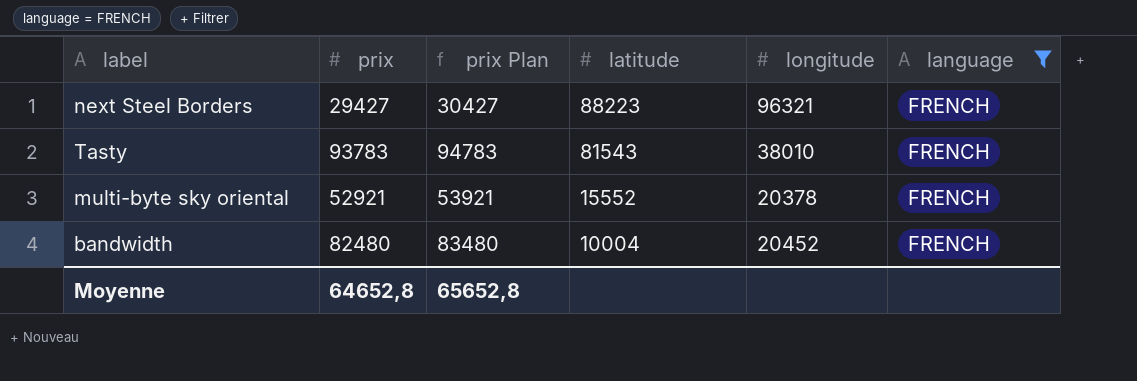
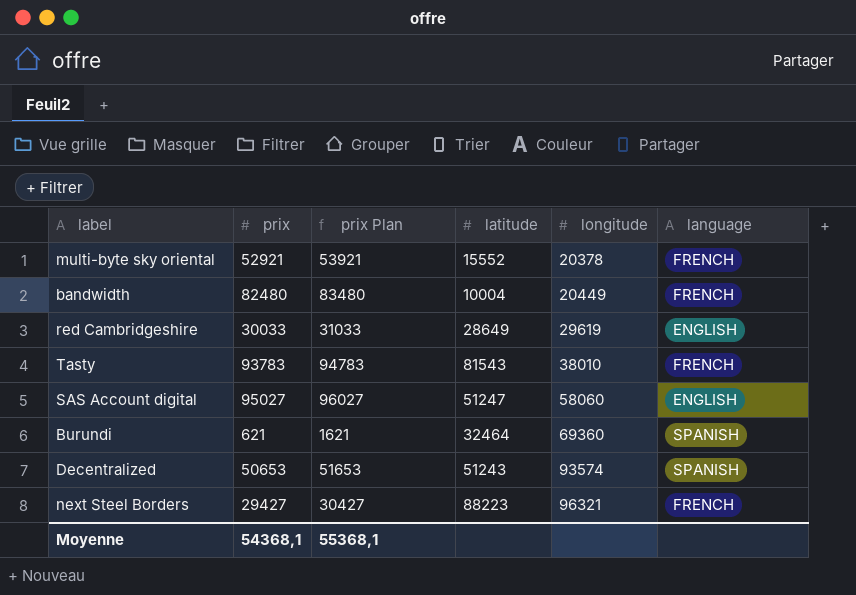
filter: language = FRENCH -> none
row order: latitude descending -> longitude ascending
bandwidth | longitude: 20452 -> 20449
Moyenne | prix: 64652,8 -> 54368,1
Moyenne | prix Plan: 65652,8 -> 55368,1

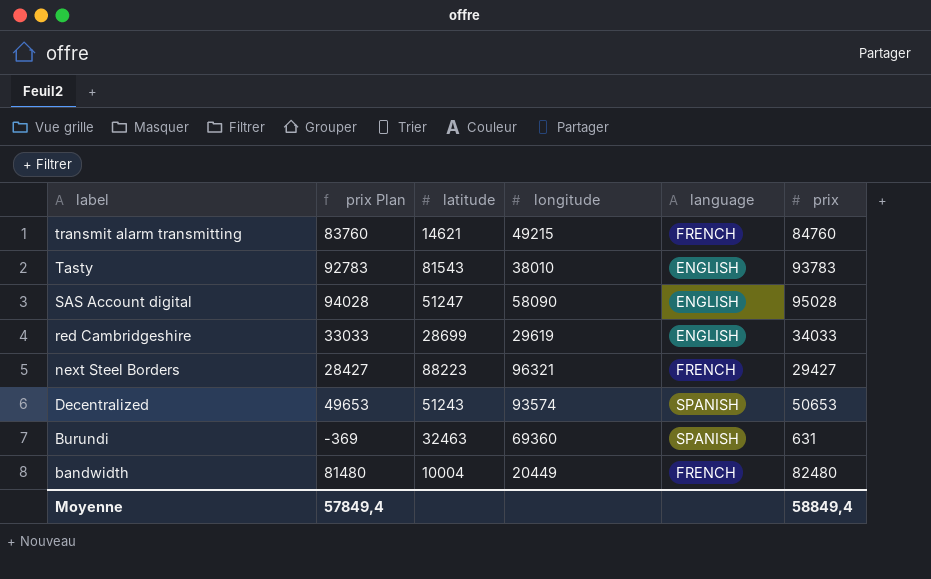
row order: longitude ascending -> label descending
column prix Plan | formula: [prix] + 1000 -> [prix] - 1000
column prix | position: 2 -> 6
row multi-byte sky oriental: 52921 | 53921 | 15552 | 20378 | FRENCH -> none
row transmit alarm transmitting: none -> 83760 | 14621 | 49215 | FRENCH | 84760
Tasty | language: FRENCH -> ENGLISH
SAS Account digital | longitude: 58060 -> 58090
SAS Account digital | prix: 95027 -> 95028
red Cambridgeshire | latitude: 28649 -> 28699
red Cambridgeshire | prix: 30033 -> 34033
Burundi | latitude: 32464 -> 32463
Burundi | prix: 621 -> 631
Moyenne | prix Plan: 55368,1 -> 57849,4
Moyenne | prix: 54368,1 -> 58849,4

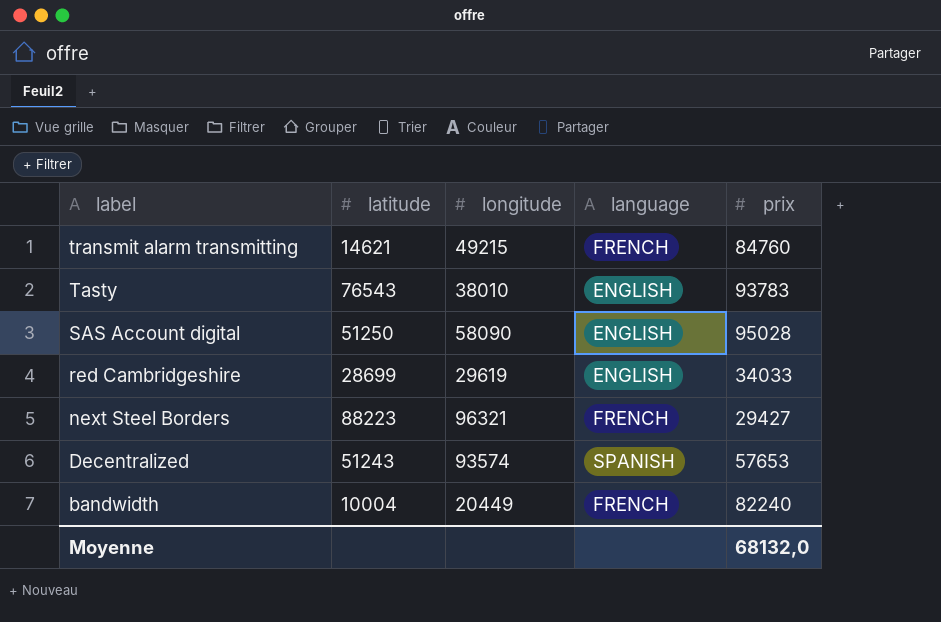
column prix Plan | formula: [prix] - 1000 -> none
row Burundi: -369 | 32463 | 69360 | SPANISH | 631 -> none
Tasty | latitude: 81543 -> 76543
SAS Account digital | latitude: 51247 -> 51250
Decentralized | prix: 50653 -> 57653
bandwidth | prix: 82480 -> 82240
Moyenne | prix: 58849,4 -> 68132,0

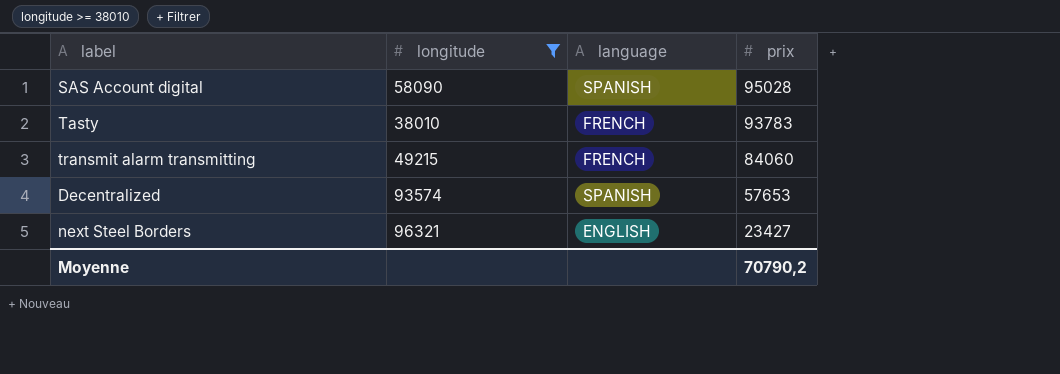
filter: none -> longitude >= 38010
row order: label descending -> prix descending
column latitude | position: 2 -> none
SAS Account digital | language: ENGLISH -> SPANISH
Tasty | language: ENGLISH -> FRENCH
transmit alarm transmitting | prix: 84760 -> 84060
next Steel Borders | language: FRENCH -> ENGLISH
next Steel Borders | prix: 29427 -> 23427
Moyenne | prix: 68132,0 -> 70790,2

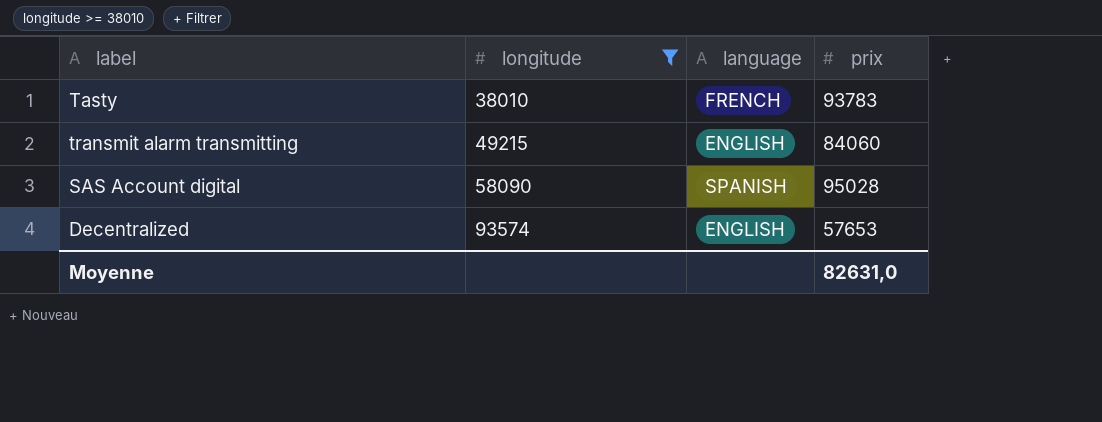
row order: prix descending -> longitude ascending
row next Steel Borders: 96321 | ENGLISH | 23427 -> none
transmit alarm transmitting | language: FRENCH -> ENGLISH
Decentralized | language: SPANISH -> ENGLISH
Moyenne | prix: 70790,2 -> 82631,0

